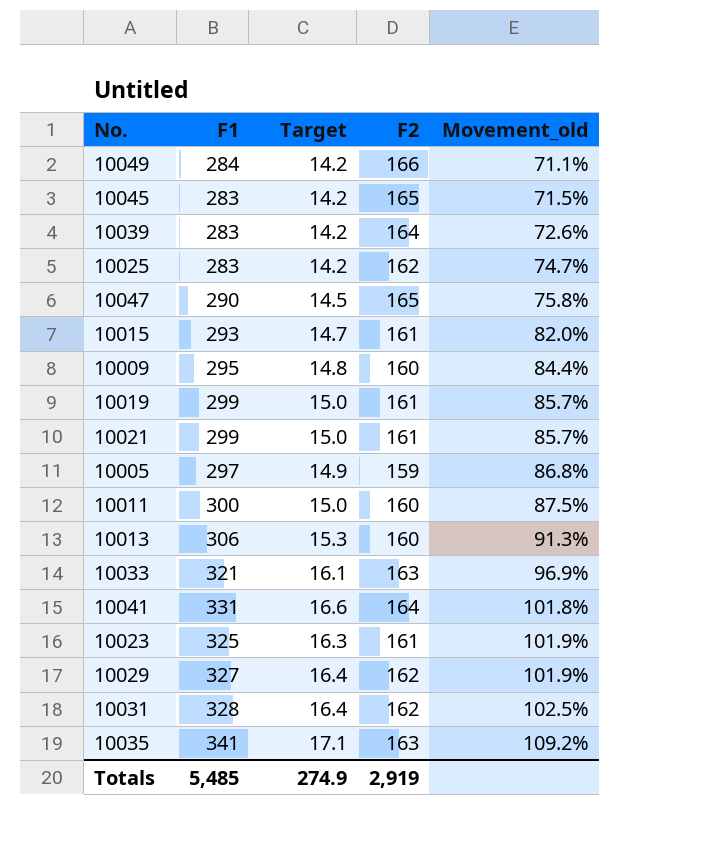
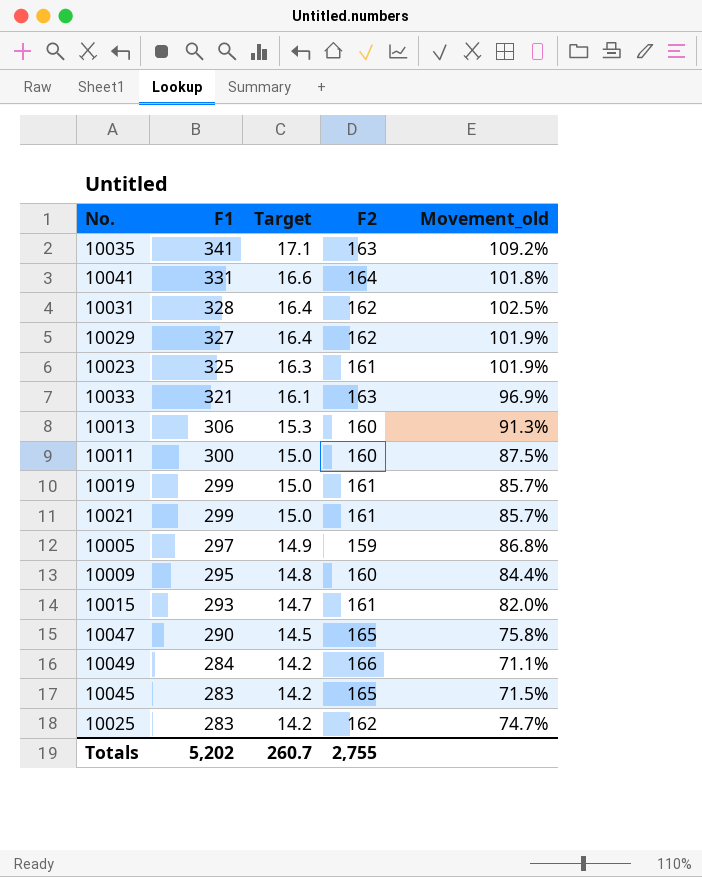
row order: Movement_old ascending -> F1 descending
row 10039: 283 | 14.2 | 164 | 72.6% -> none
Totals | F1: 5,485 -> 5,202
Totals | Target: 274.9 -> 260.7
Totals | F2: 2,919 -> 2,755

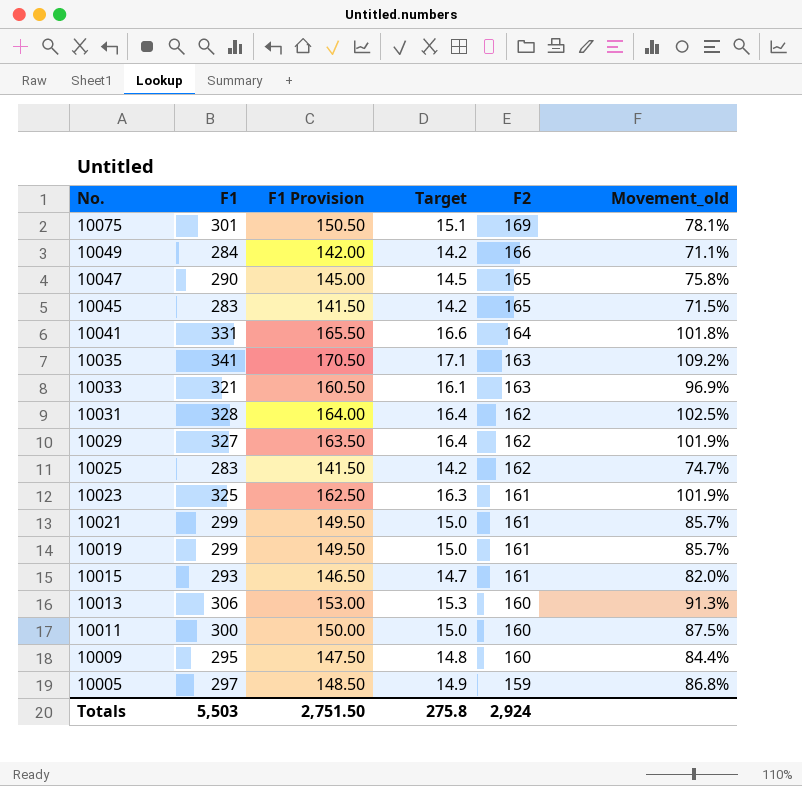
row order: F1 descending -> No. descending
column F1 Provision | formula: none -> [F1] * 0.5
row 10075: none -> 301 | 150.50 | 15.1 | 169 | 78.1%
Totals | F1: 5,202 -> 5,503
Totals | Target: 260.7 -> 275.8
Totals | F2: 2,755 -> 2,924

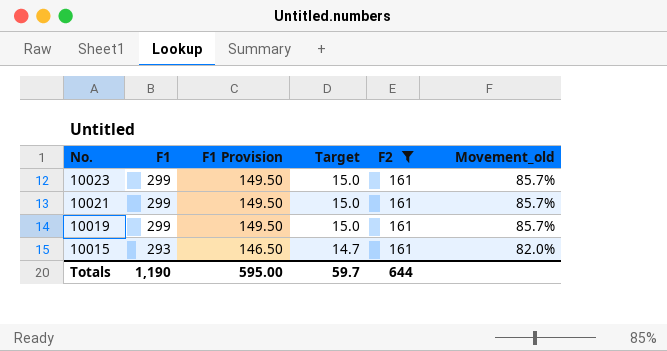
filter: none -> F2 = 161
10023 | F1: 325 -> 299
10023 | F1 Provision: 162.50 -> 149.50
10023 | Target: 16.3 -> 15.0
10023 | Movement_old: 101.9% -> 85.7%
Totals | F1: 5,503 -> 1,190
Totals | F1 Provision: 2,751.50 -> 595.00
Totals | Target: 275.8 -> 59.7
Totals | F2: 2,924 -> 644

